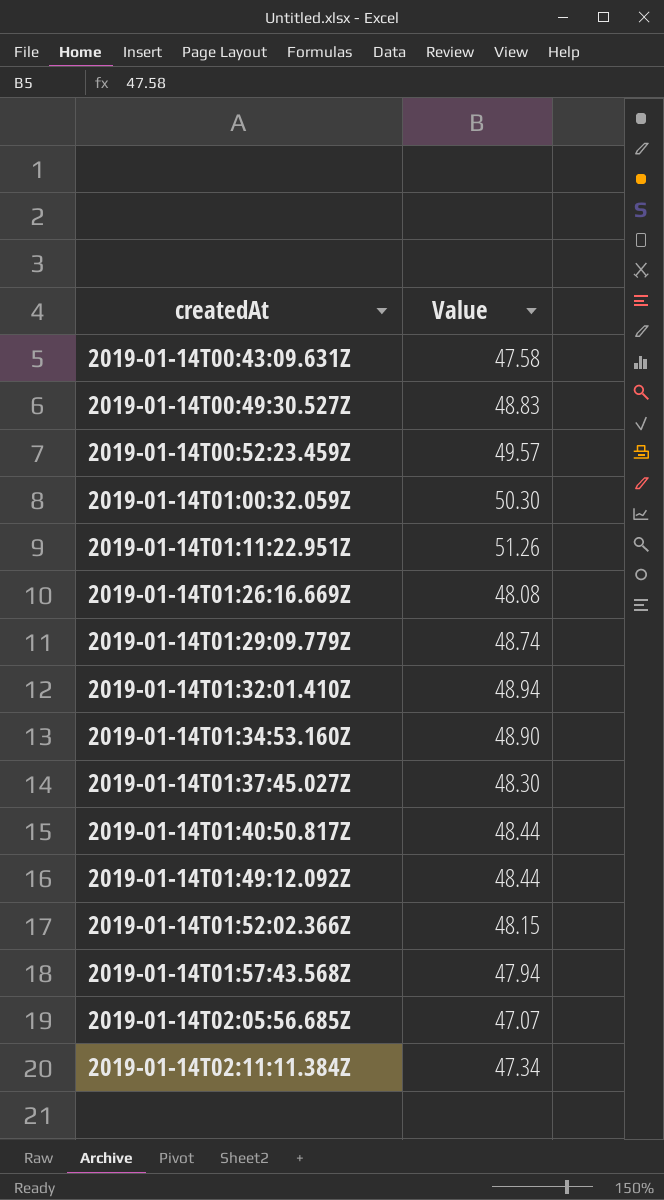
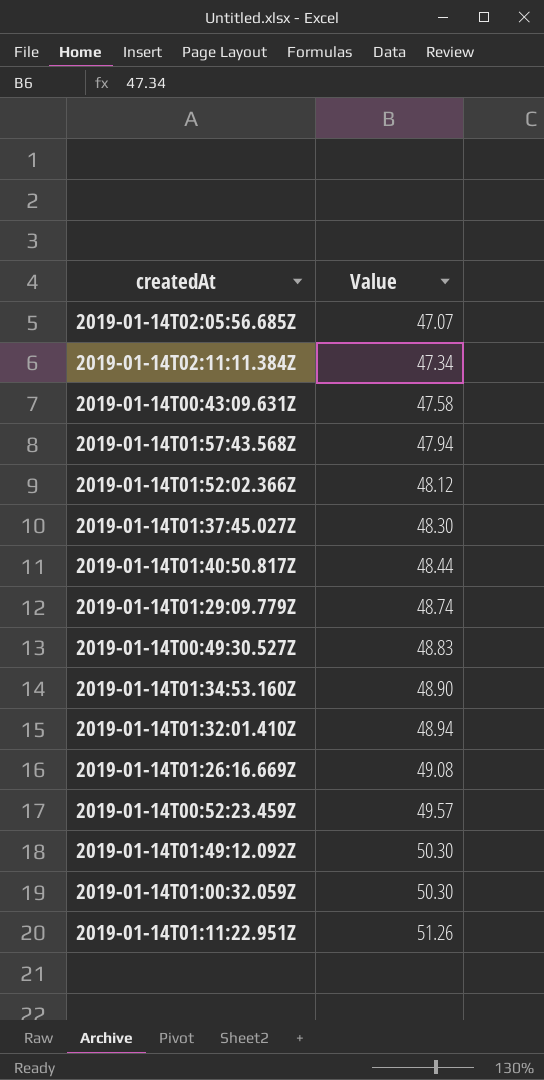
row order: createdAt ascending -> Value ascending
2019-01-14T01:52:02.366Z | Value: 48.15 -> 48.12
2019-01-14T01:26:16.669Z | Value: 48.08 -> 49.08
2019-01-14T01:49:12.092Z | Value: 48.44 -> 50.30

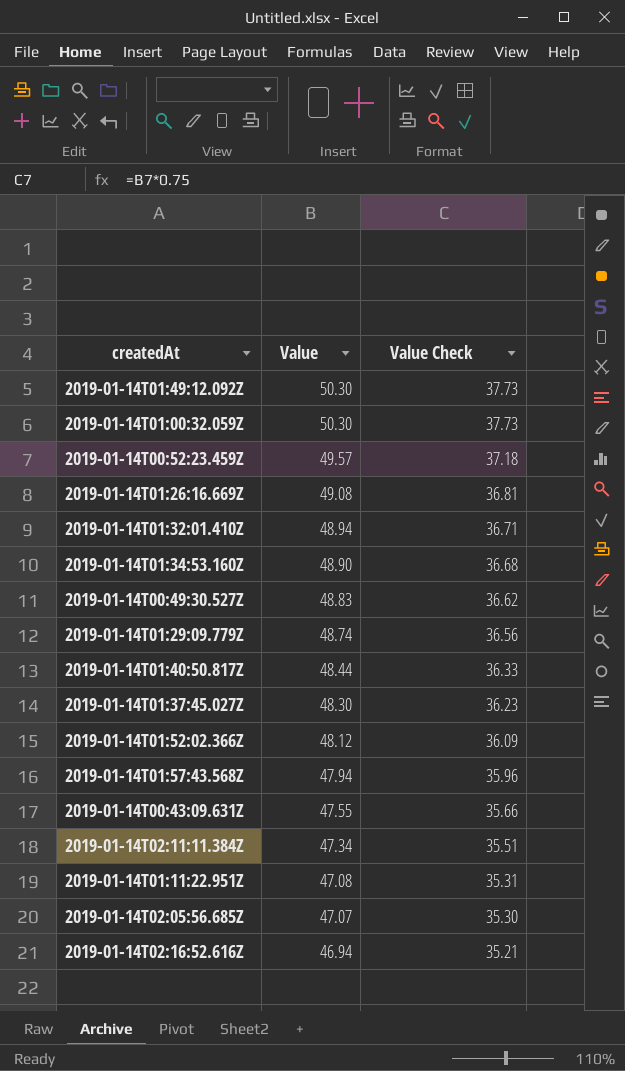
row order: Value ascending -> Value descending
column Value Check | formula: none -> [Value] * 0.75
2019-01-14T00:43:09.631Z | Value: 47.58 -> 47.55
2019-01-14T01:11:22.951Z | Value: 51.26 -> 47.08
row 2019-01-14T02:16:52.616Z: none -> 46.94 | 35.21

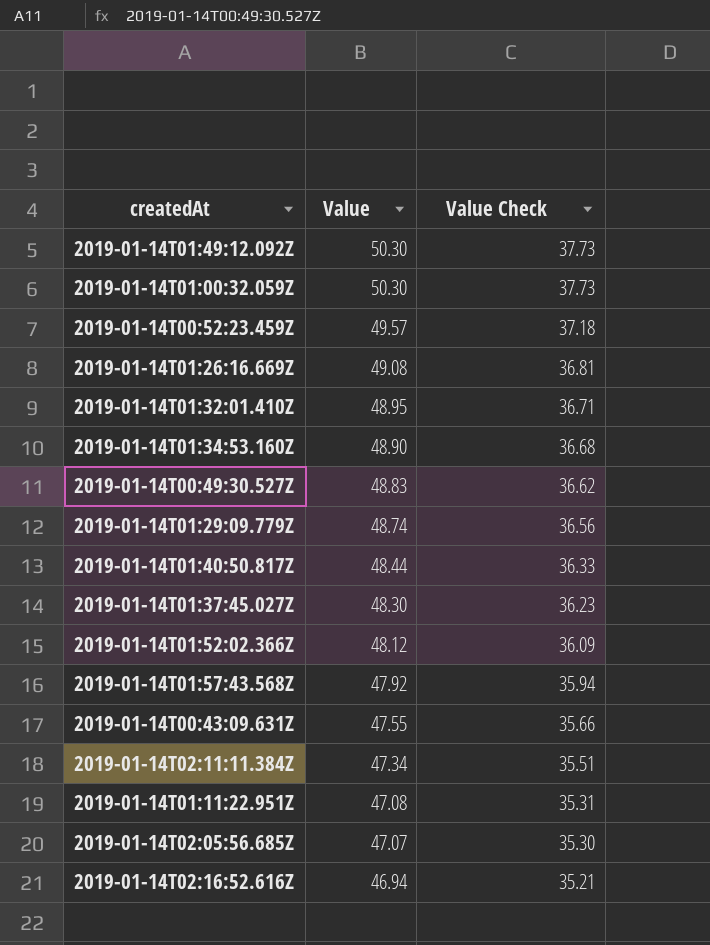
2019-01-14T01:32:01.410Z | Value: 48.94 -> 48.95
2019-01-14T01:57:43.568Z | Value: 47.94 -> 47.92
2019-01-14T01:57:43.568Z | Value Check: 35.96 -> 35.94

